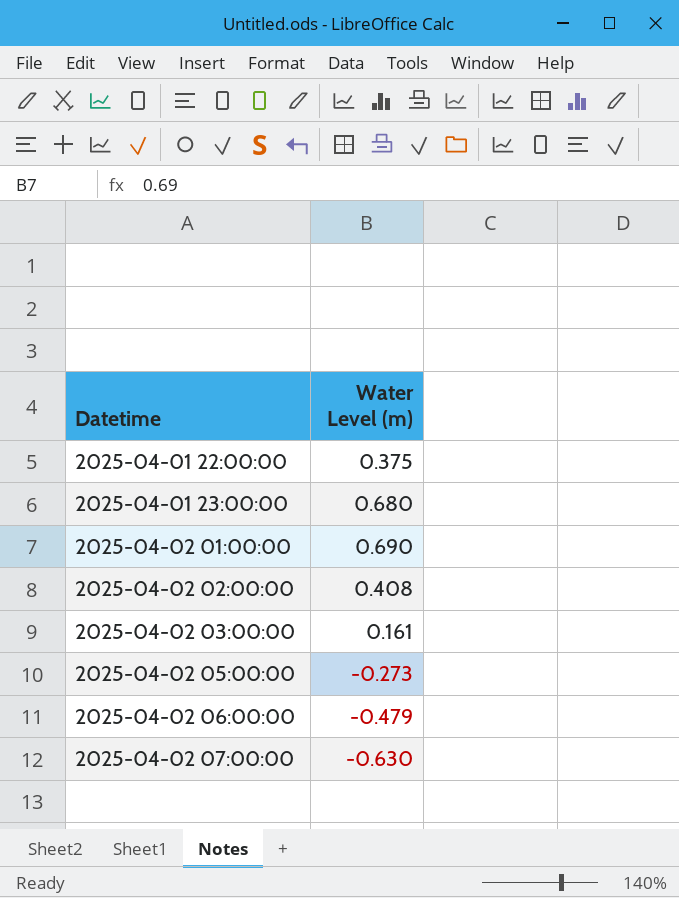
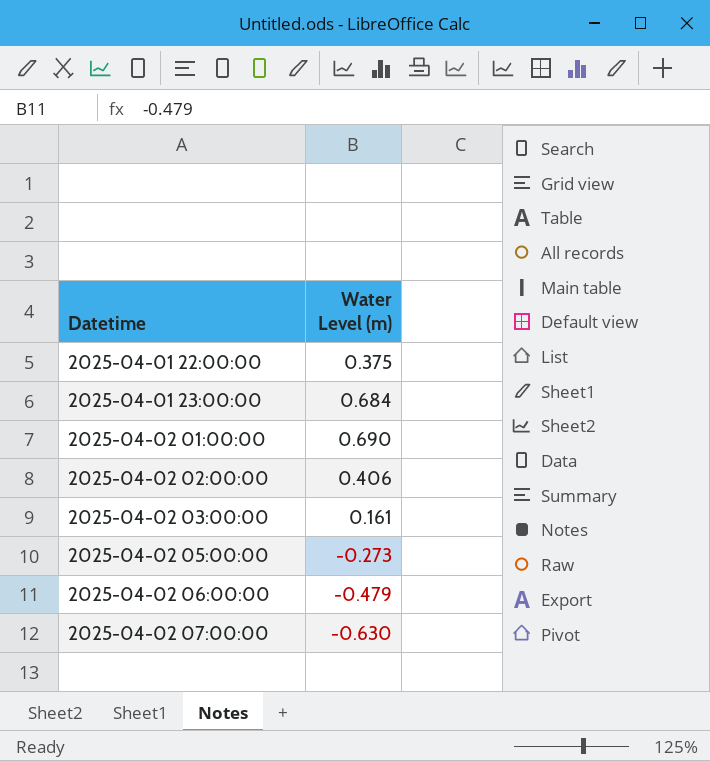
2025-04-01 23:00:00 | Water Level (m): 0.680 -> 0.684
2025-04-02 02:00:00 | Water Level (m): 0.408 -> 0.406

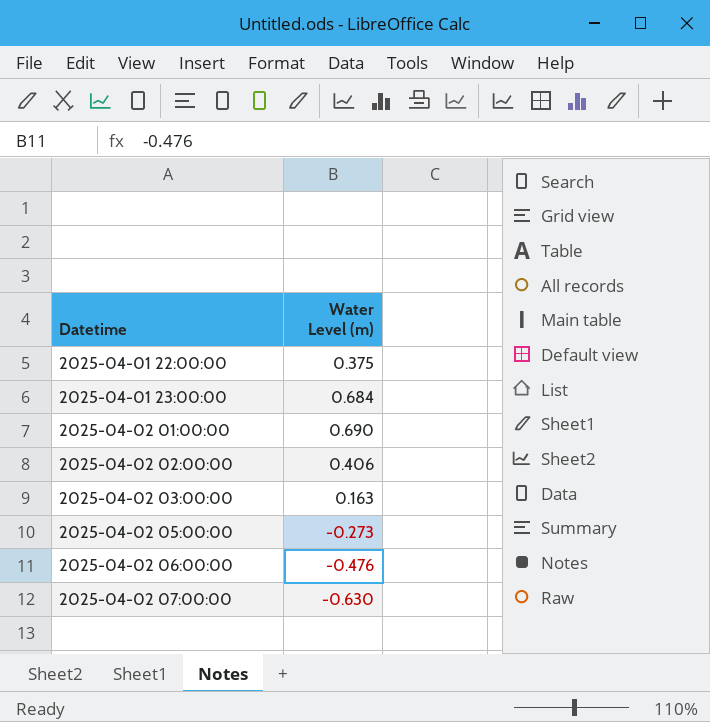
2025-04-02 03:00:00 | Water Level (m): 0.161 -> 0.163
2025-04-02 06:00:00 | Water Level (m): -0.479 -> -0.476

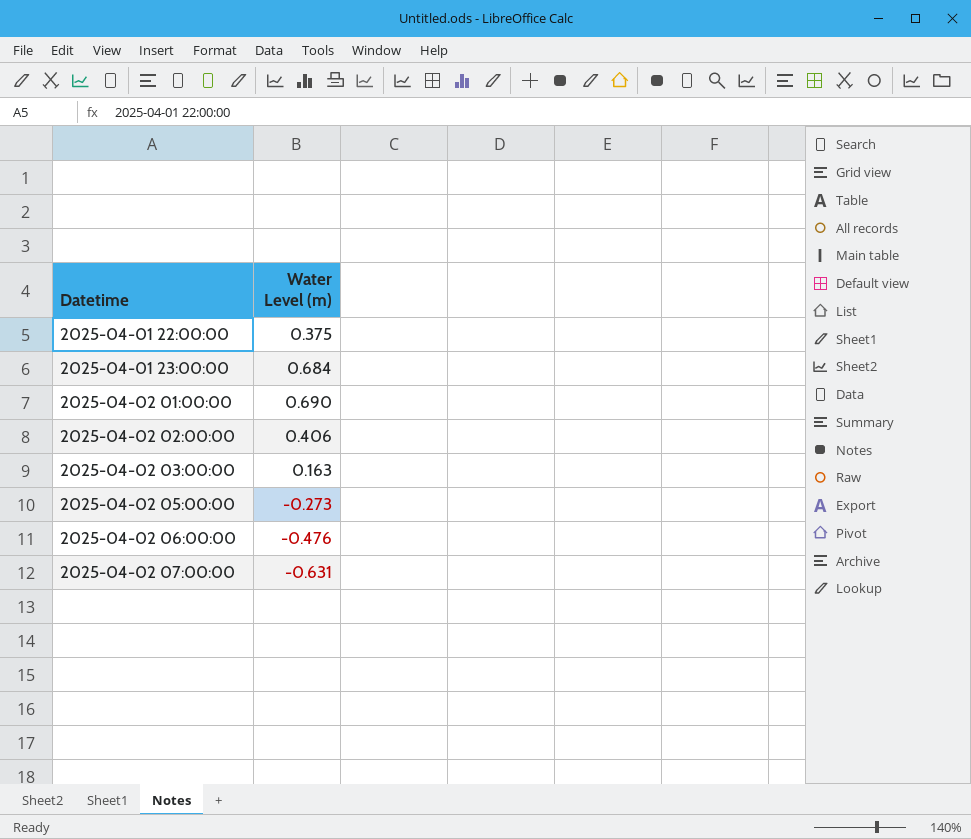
2025-04-02 07:00:00 | Water Level (m): -0.630 -> -0.631

